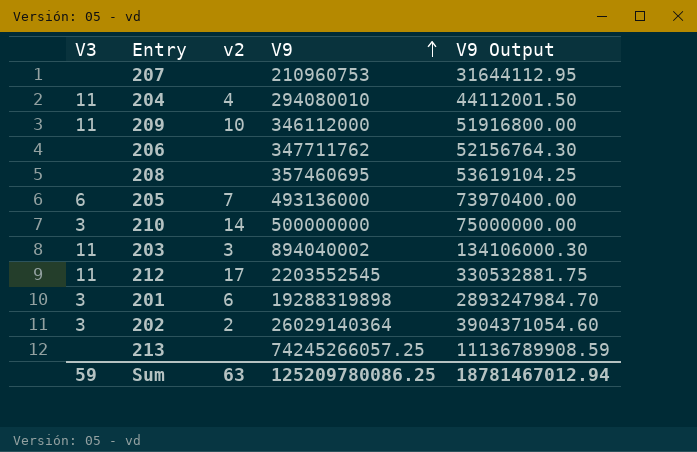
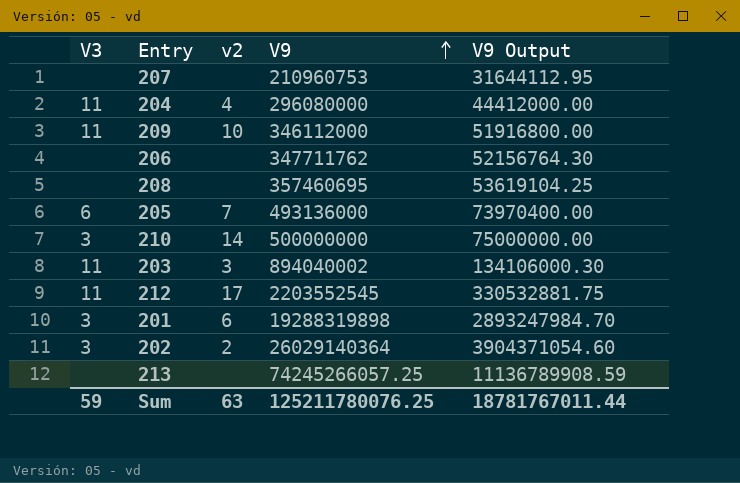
204 | V9: 294080010 -> 296080000
204 | V9 Output: 44112001.50 -> 44412000.00
Sum | V9: 125209780086.25 -> 125211780076.25
Sum | V9 Output: 18781467012.94 -> 18781767011.44

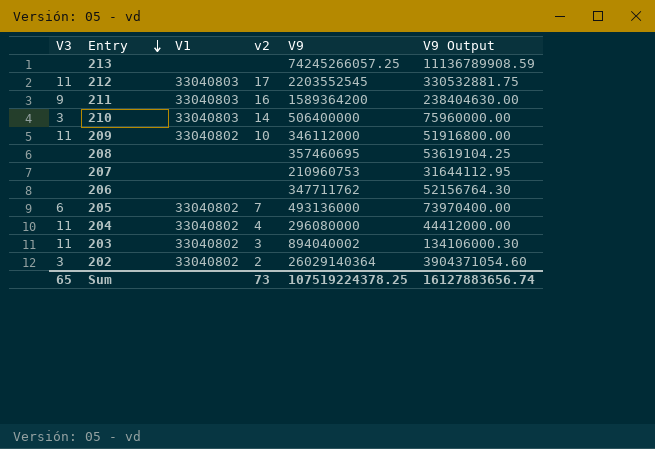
row order: V9 ascending -> Entry descending
column V1 | position: none -> 3
row 201: 3 | 6 | 19288319898 | 2893247984.70 -> none
row 211: none -> 9 | 33040803 | 16 | 1589364200 | 238404630.00
210 | V9: 500000000 -> 506400000
210 | V9 Output: 75000000.00 -> 75960000.00
Sum | V3: 59 -> 65
Sum | v2: 63 -> 73
Sum | V9: 125211780076.25 -> 107519224378.25
Sum | V9 Output: 18781767011.44 -> 16127883656.74

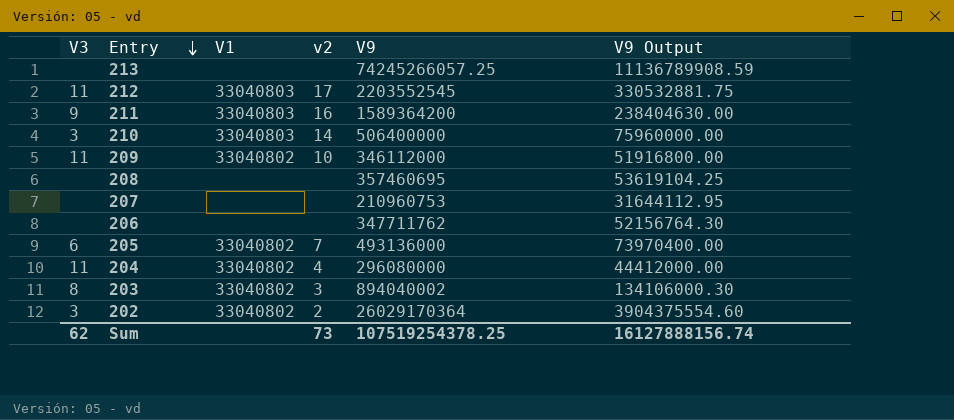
203 | V3: 11 -> 8
202 | V9: 26029140364 -> 26029170364
202 | V9 Output: 3904371054.60 -> 3904375554.60
Sum | V3: 65 -> 62
Sum | V9: 107519224378.25 -> 107519254378.25
Sum | V9 Output: 16127883656.74 -> 16127888156.74

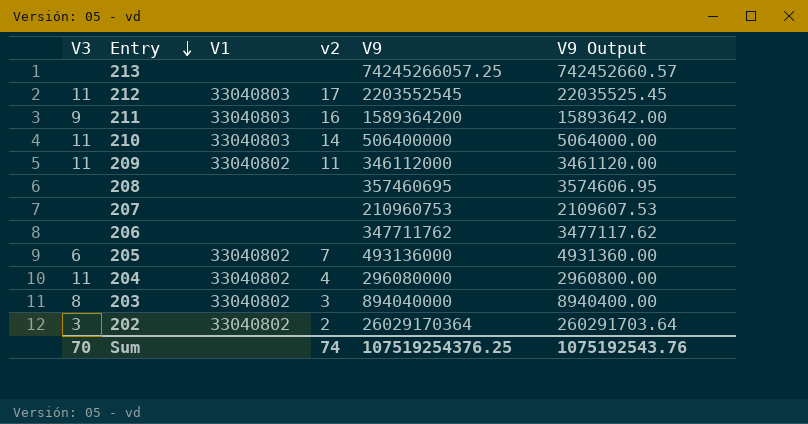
column V9 Output | formula: [V9] * 0.15 -> [V9] * 0.01
210 | V3: 3 -> 11
209 | v2: 10 -> 11
203 | V9: 894040002 -> 894040000
Sum | V3: 62 -> 70
Sum | v2: 73 -> 74
Sum | V9: 107519254378.25 -> 107519254376.25
Sum | V9 Output: 16127888156.74 -> 1075192543.76

